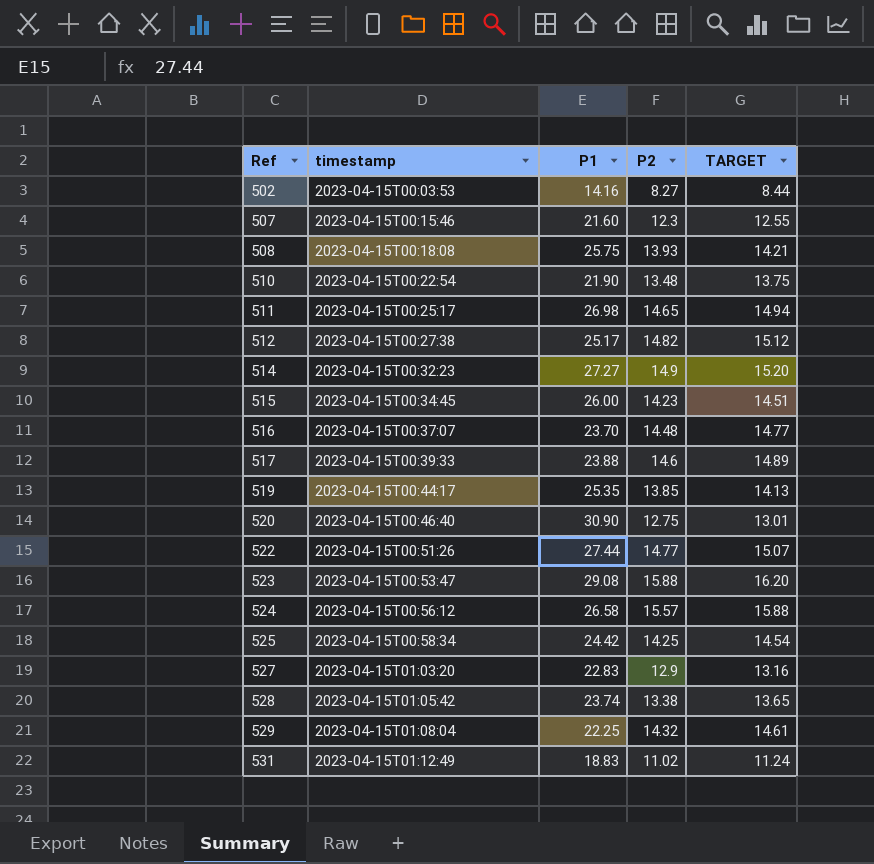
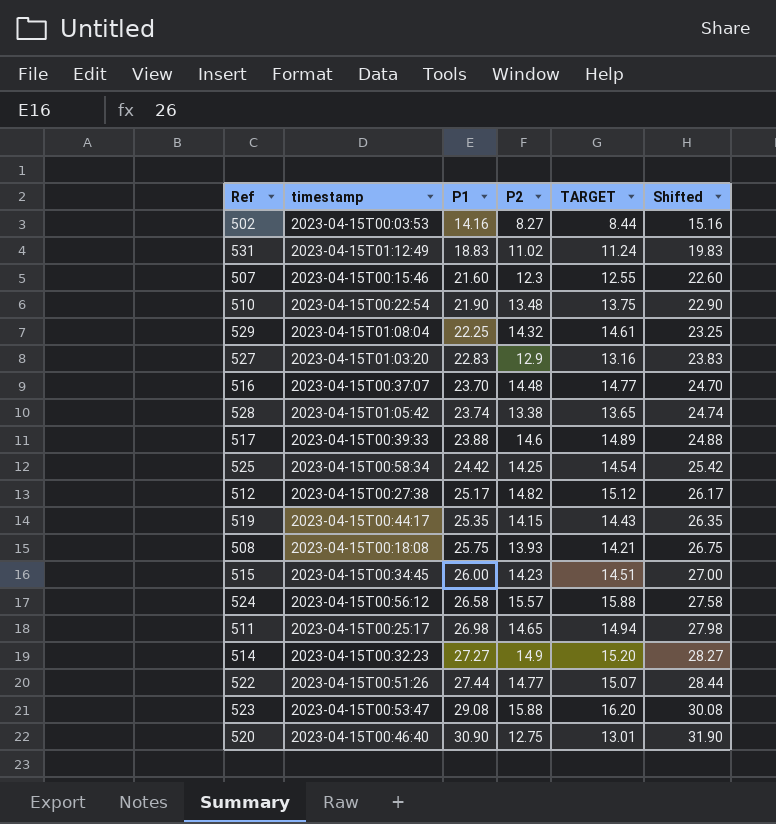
row order: Ref ascending -> P1 ascending
column Shifted | formula: none -> [P1] + 1
519 | P2: 13.85 -> 14.15
519 | TARGET: 14.13 -> 14.43

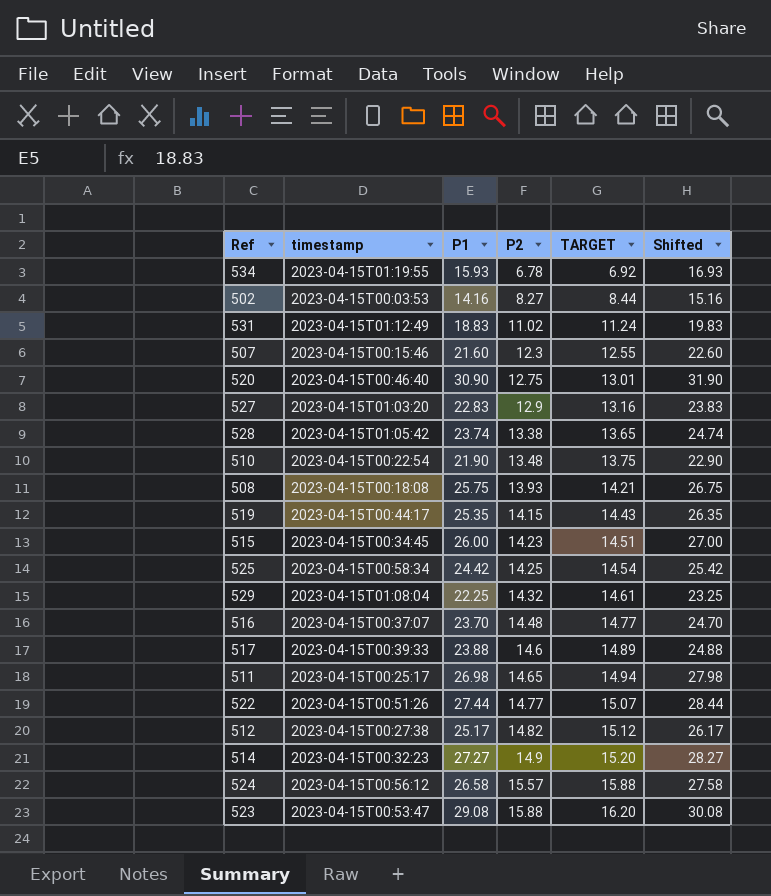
row order: P1 ascending -> P2 ascending
row 534: none -> 2023-04-15T01:19:55 | 15.93 | 6.78 | 6.92 | 16.93

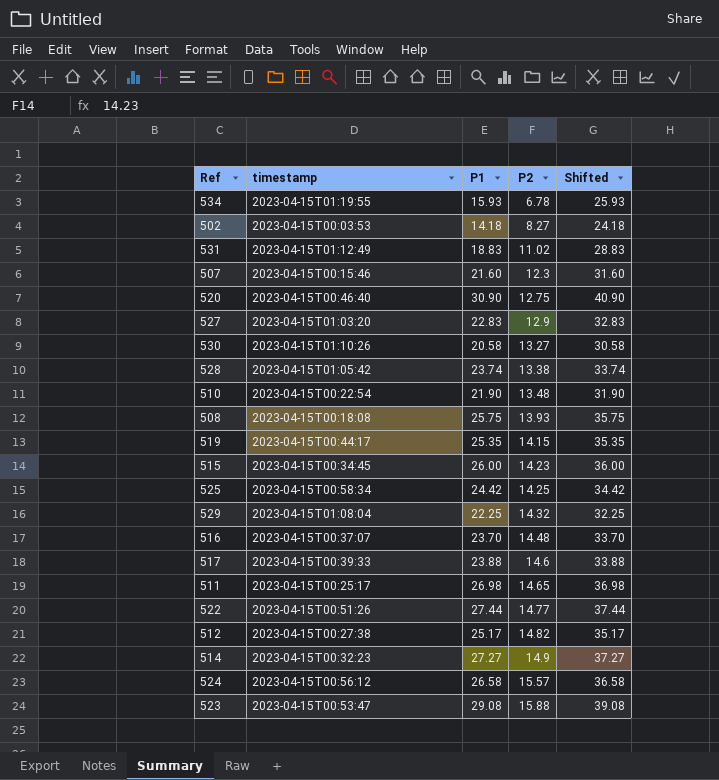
column TARGET | formula: [P2] * 1.02 -> none
column Shifted | formula: [P1] + 1 -> [P1] + 10
502 | P1: 14.16 -> 14.18
row 530: none -> 2023-04-15T01:10:26 | 20.58 | 13.27 | 30.58

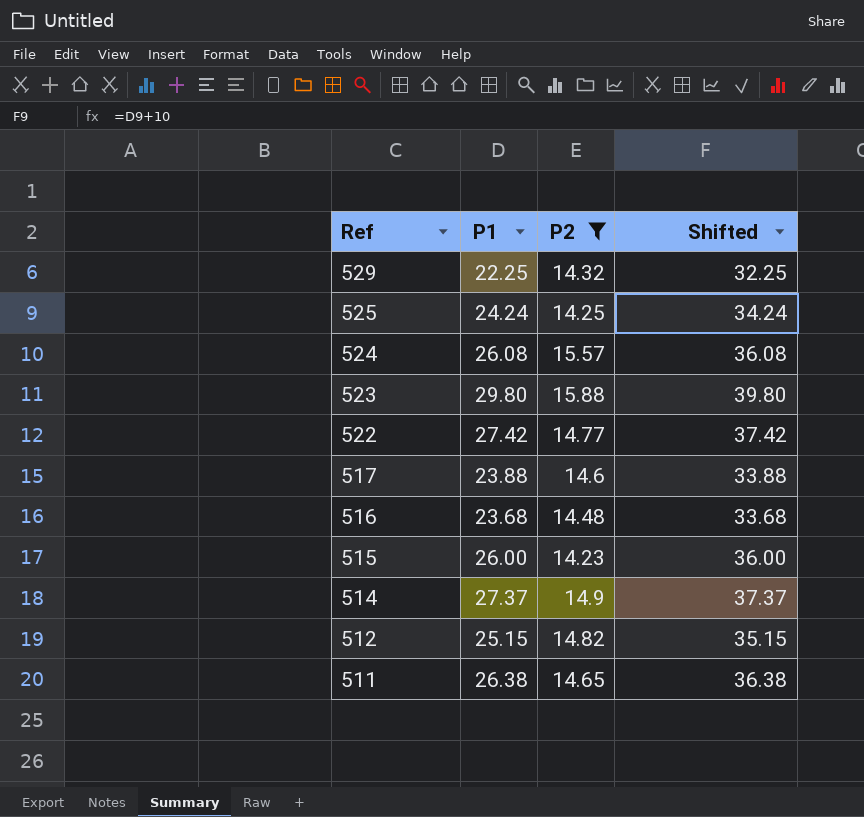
filter: none -> P2 >= 14.23
row order: P2 ascending -> Ref descending
column timestamp | position: 2 -> none
525 | P1: 24.42 -> 24.24
525 | Shifted: 34.42 -> 34.24
524 | P1: 26.58 -> 26.08
524 | Shifted: 36.58 -> 36.08
523 | P1: 29.08 -> 29.80
523 | Shifted: 39.08 -> 39.80
522 | P1: 27.44 -> 27.42
522 | Shifted: 37.44 -> 37.42
516 | P1: 23.70 -> 23.68
516 | Shifted: 33.70 -> 33.68
514 | P1: 27.27 -> 27.37
514 | Shifted: 37.27 -> 37.37
512 | P1: 25.17 -> 25.15
512 | Shifted: 35.17 -> 35.15
511 | P1: 26.98 -> 26.38
511 | Shifted: 36.98 -> 36.38

